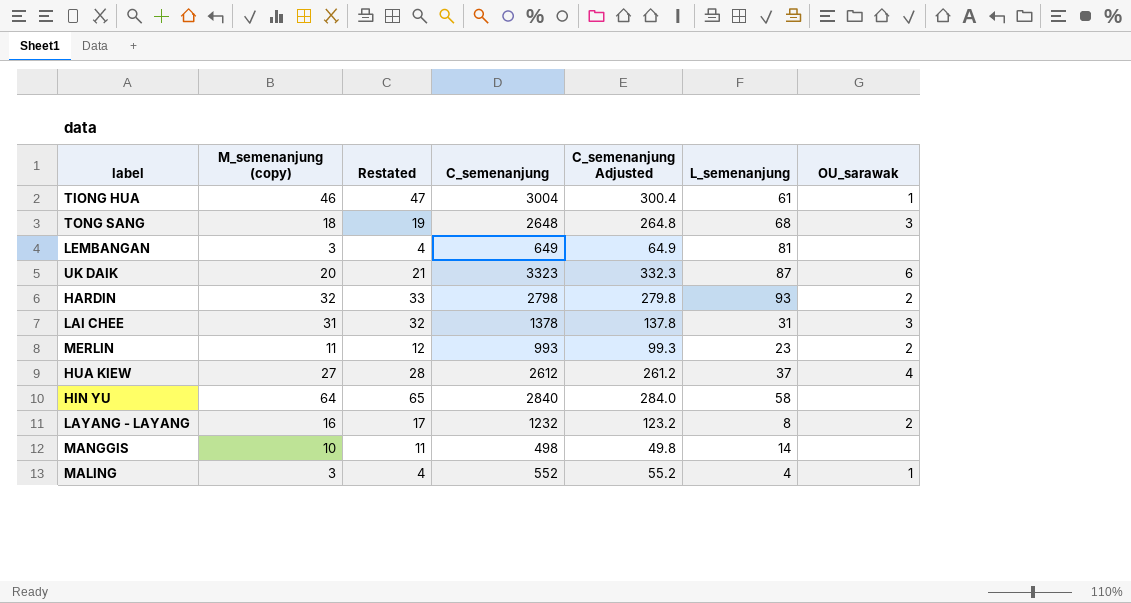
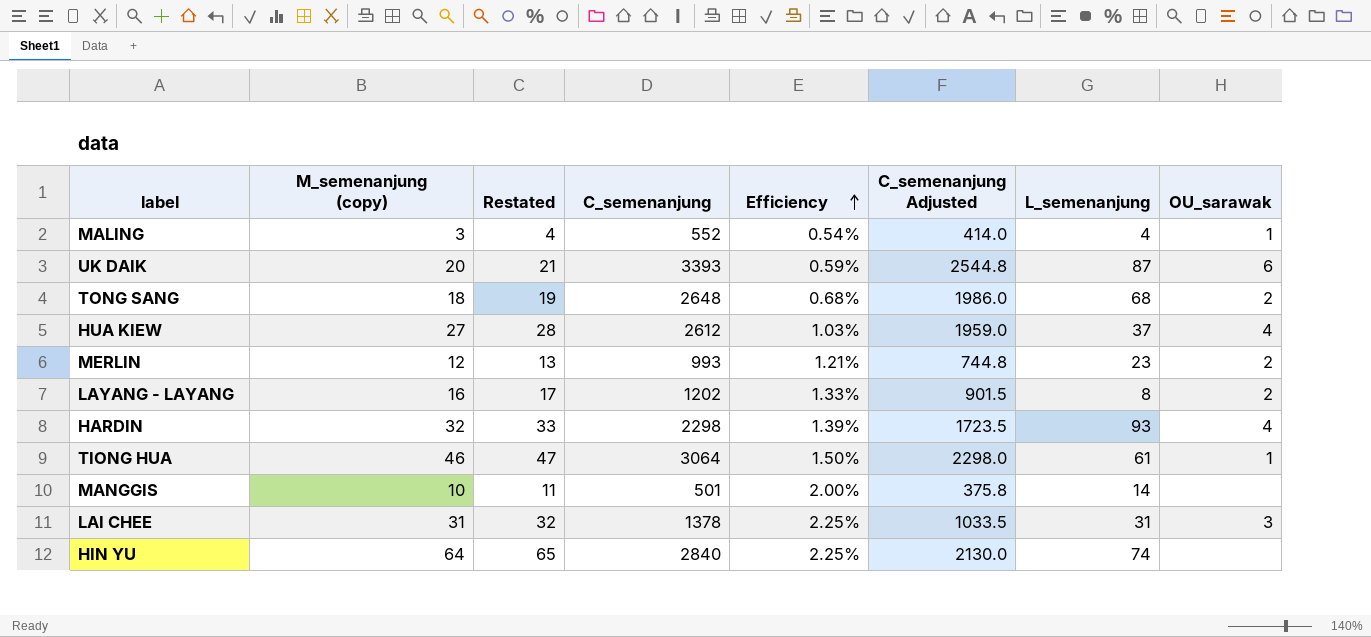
row order: none -> Efficiency ascending
column Efficiency | formula: none -> [M_semenanjung (copy)] / [C_semenanjung]
column C_semenanjung Adjusted | formula: [C_semenanjung] * 0.1 -> [C_semenanjung] * 0.75
row LEMBANGAN: 3 | 4 | 649 | 64.9 | 81 | none -> none
UK DAIK | C_semenanjung: 3323 -> 3393
TONG SANG | OU_sarawak: 3 -> 2
MERLIN | M_semenanjung (copy): 11 -> 12
MERLIN | Restated: 12 -> 13
LAYANG - LAYANG | C_semenanjung: 1232 -> 1202
HARDIN | C_semenanjung: 2798 -> 2298
HARDIN | OU_sarawak: 2 -> 4
TIONG HUA | C_semenanjung: 3004 -> 3064
MANGGIS | C_semenanjung: 498 -> 501
HIN YU | L_semenanjung: 58 -> 74

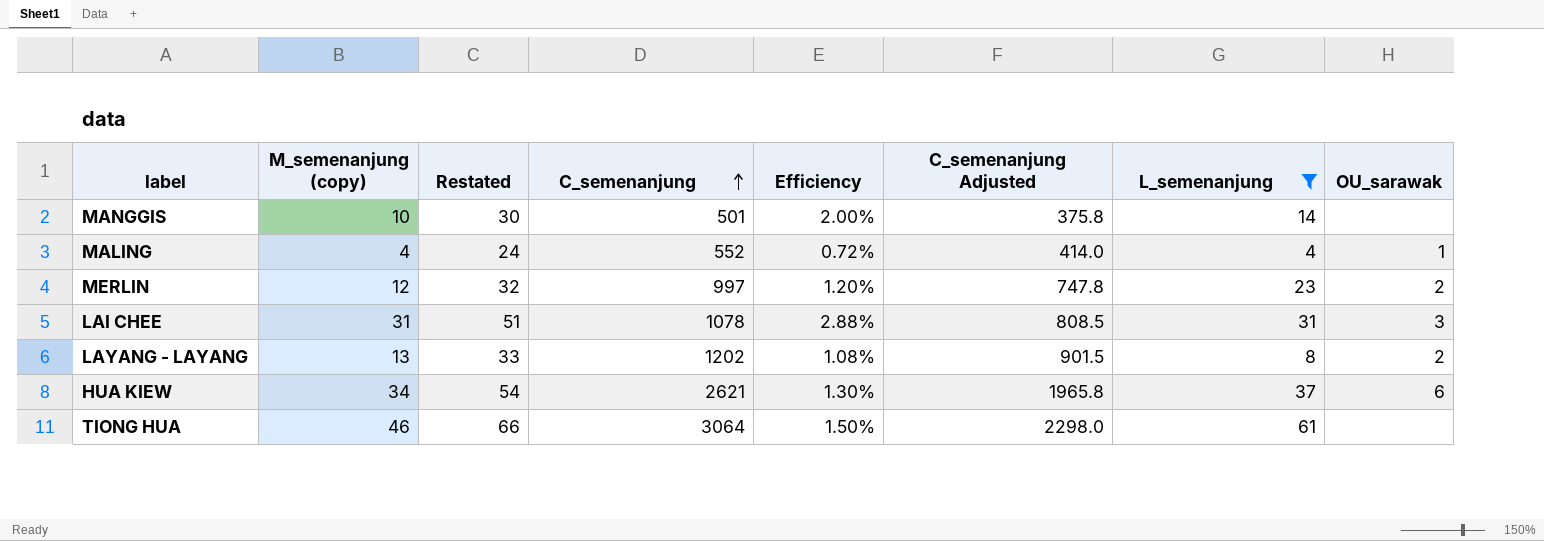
filter: none -> L_semenanjung <= 61
row order: Efficiency ascending -> C_semenanjung ascending
column Restated | formula: [M_semenanjung (copy)] + 1 -> [M_semenanjung (copy)] + 20
MALING | M_semenanjung (copy): 3 -> 4
MALING | Efficiency: 0.54% -> 0.72%
MERLIN | C_semenanjung: 993 -> 997
MERLIN | Efficiency: 1.21% -> 1.20%
MERLIN | C_semenanjung Adjusted: 744.8 -> 747.8
LAI CHEE | C_semenanjung: 1378 -> 1078
LAI CHEE | Efficiency: 2.25% -> 2.88%
LAI CHEE | C_semenanjung Adjusted: 1033.5 -> 808.5
LAYANG - LAYANG | M_semenanjung (copy): 16 -> 13
LAYANG - LAYANG | Efficiency: 1.33% -> 1.08%
HUA KIEW | M_semenanjung (copy): 27 -> 34
HUA KIEW | C_semenanjung: 2612 -> 2621
HUA KIEW | Efficiency: 1.03% -> 1.30%
HUA KIEW | C_semenanjung Adjusted: 1959.0 -> 1965.8
HUA KIEW | OU_sarawak: 4 -> 6
TIONG HUA | OU_sarawak: 1 -> none

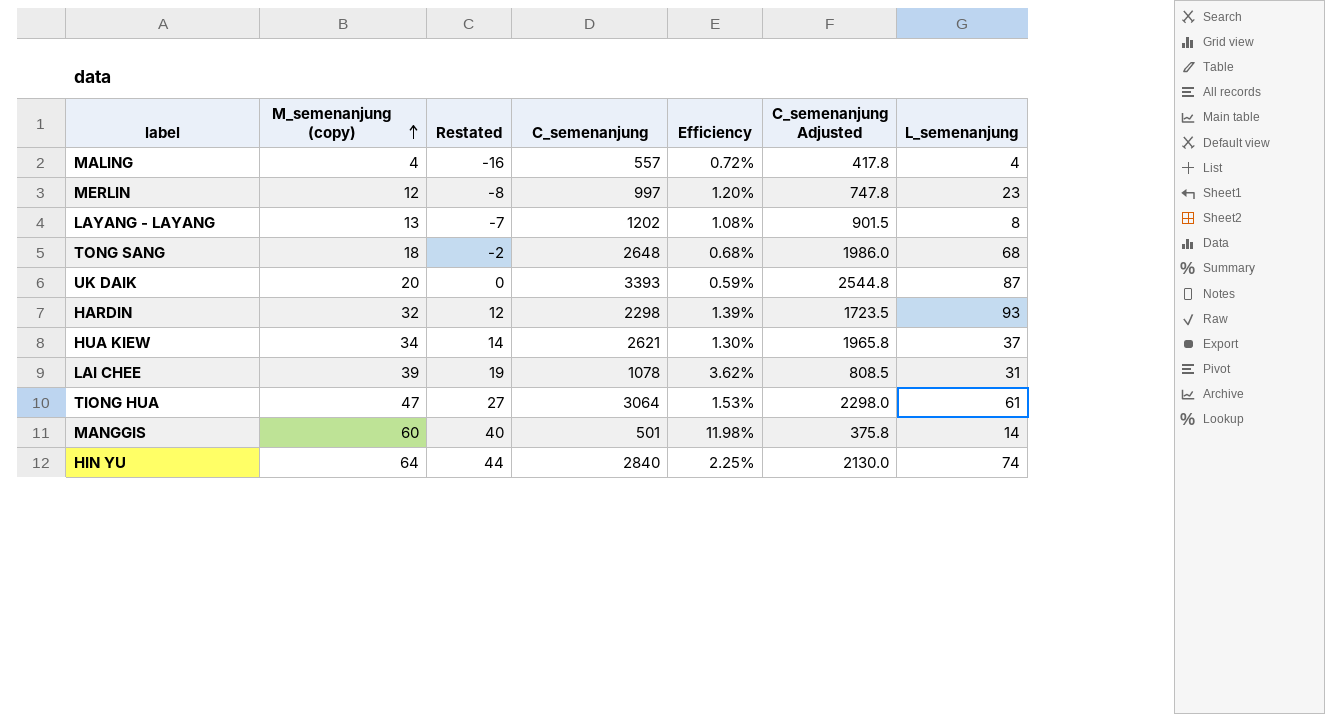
filter: L_semenanjung <= 61 -> none
row order: C_semenanjung ascending -> M_semenanjung (copy) ascending
column OU_sarawak | position: 8 -> none
column Restated | formula: [M_semenanjung (copy)] + 20 -> [M_semenanjung (copy)] - 20
MALING | C_semenanjung: 552 -> 557
MALING | C_semenanjung Adjusted: 414.0 -> 417.8
LAI CHEE | M_semenanjung (copy): 31 -> 39
LAI CHEE | Efficiency: 2.88% -> 3.62%
TIONG HUA | M_semenanjung (copy): 46 -> 47
TIONG HUA | Efficiency: 1.50% -> 1.53%
MANGGIS | M_semenanjung (copy): 10 -> 60
MANGGIS | Efficiency: 2.00% -> 11.98%

